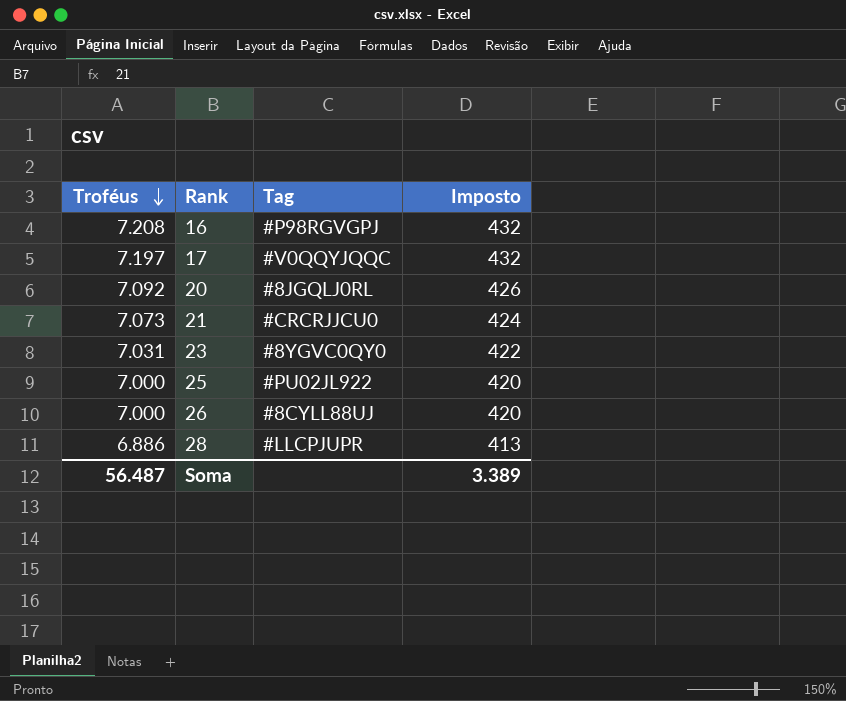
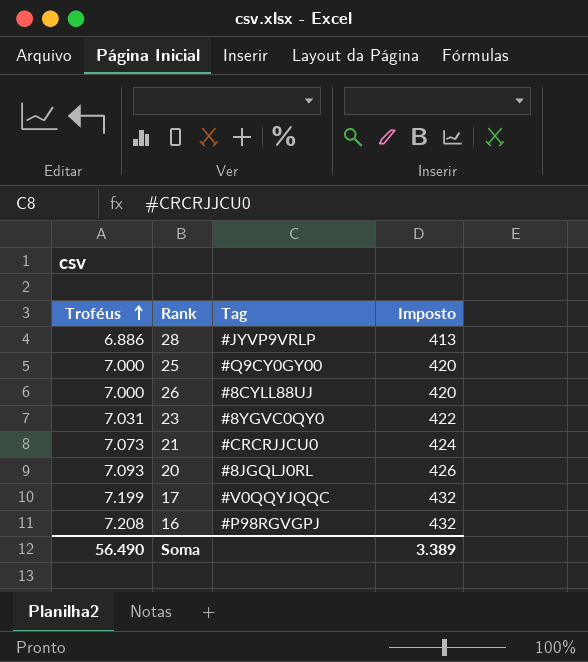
row order: Troféus descending -> Troféus ascending
28 | Tag: #LLCPJUPR -> #JYVP9VRLP
25 | Tag: #PU02JL922 -> #Q9CY0GY00
20 | Troféus: 7.092 -> 7.093
17 | Troféus: 7.197 -> 7.199
Soma | Troféus: 56.487 -> 56.490

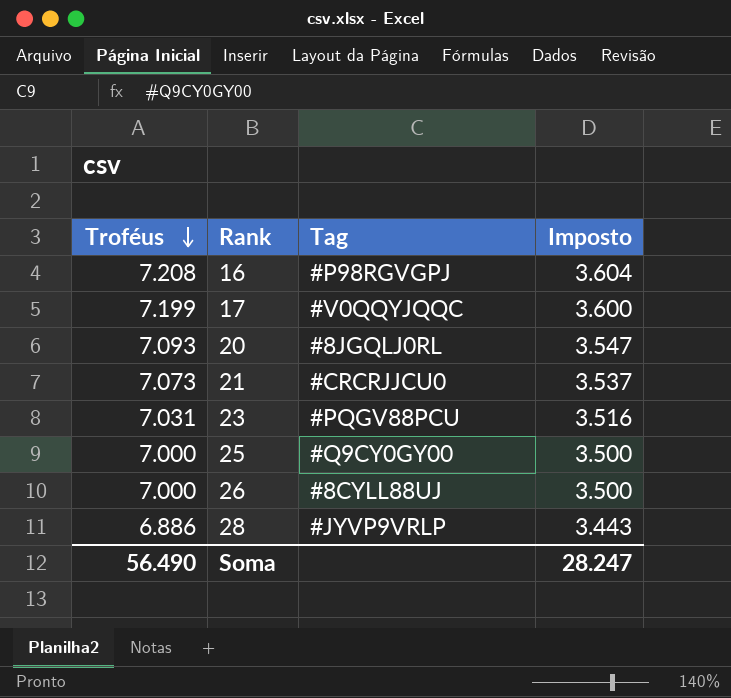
row order: Troféus ascending -> Troféus descending
column Imposto | formula: [Troféus] * 0,06 -> [Troféus] * 0,5
23 | Tag: #8YGVC0QY0 -> #PQGV88PCU
Soma | Imposto: 3.389 -> 28.247

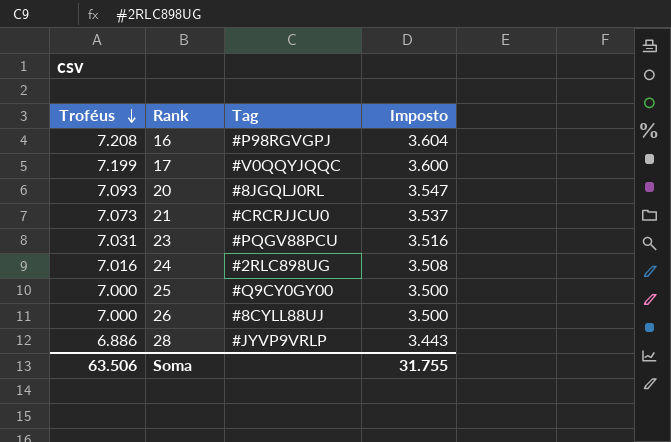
row 24: none -> 7.016 | #2RLC898UG | 3.508
Soma | Troféus: 56.490 -> 63.506
Soma | Imposto: 28.247 -> 31.755

